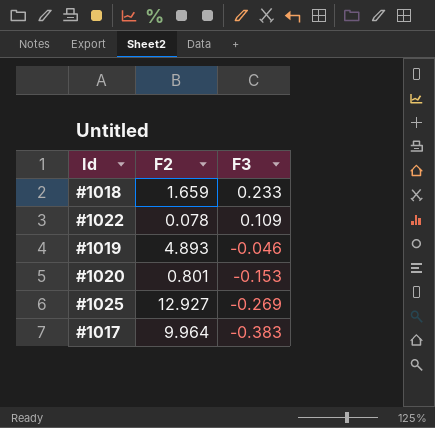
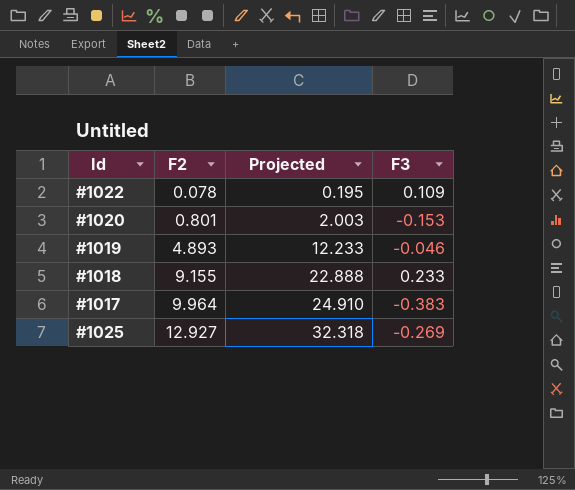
row order: F3 descending -> F2 ascending
column Projected | formula: none -> [F2] * 2.5
#1018 | F2: 1.659 -> 9.155

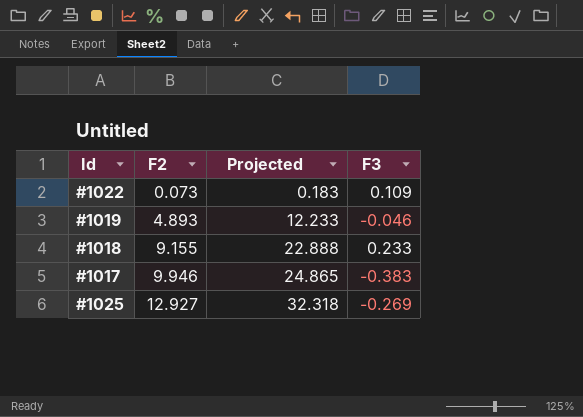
row #1020: 0.801 | 2.003 | -0.153 -> none
#1022 | F2: 0.078 -> 0.073
#1022 | Projected: 0.195 -> 0.183
#1017 | F2: 9.964 -> 9.946
#1017 | Projected: 24.910 -> 24.865

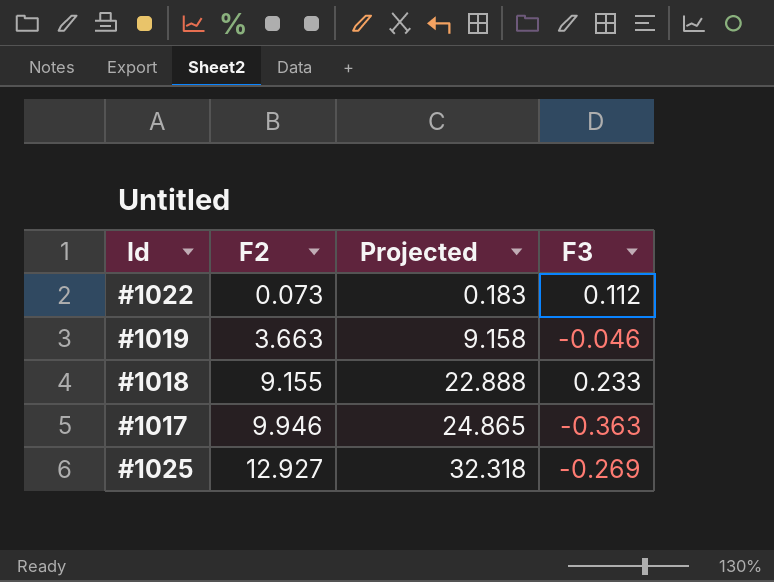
#1022 | F3: 0.109 -> 0.112
#1019 | F2: 4.893 -> 3.663
#1019 | Projected: 12.233 -> 9.158
#1017 | F3: -0.383 -> -0.363

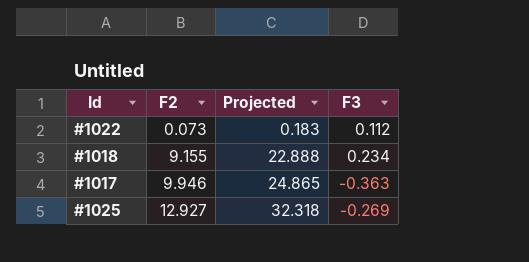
row #1019: 3.663 | 9.158 | -0.046 -> none
#1018 | F3: 0.233 -> 0.234

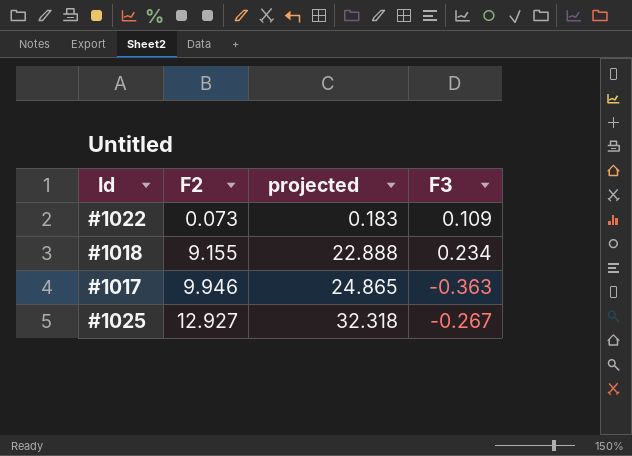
column name: Projected -> projected
#1022 | F3: 0.112 -> 0.109
#1025 | F3: -0.269 -> -0.267

